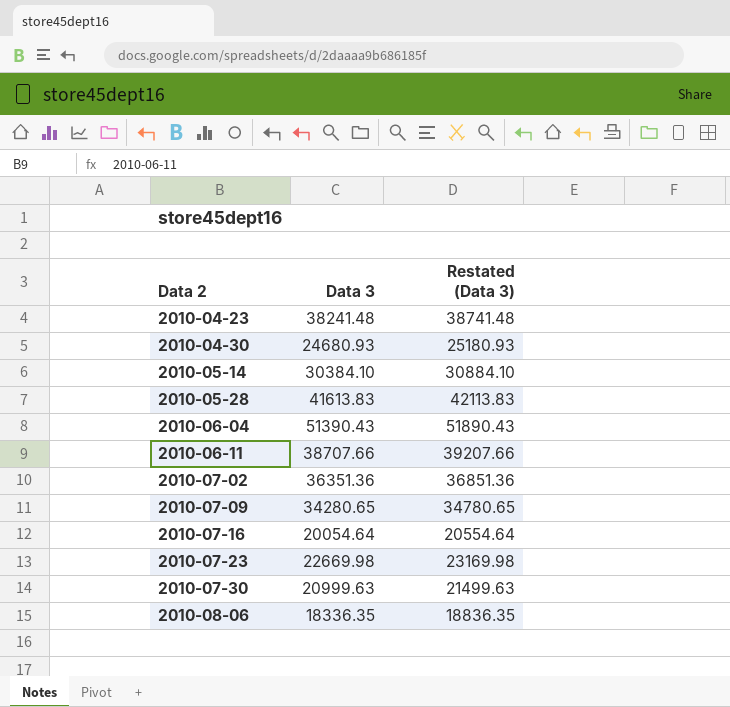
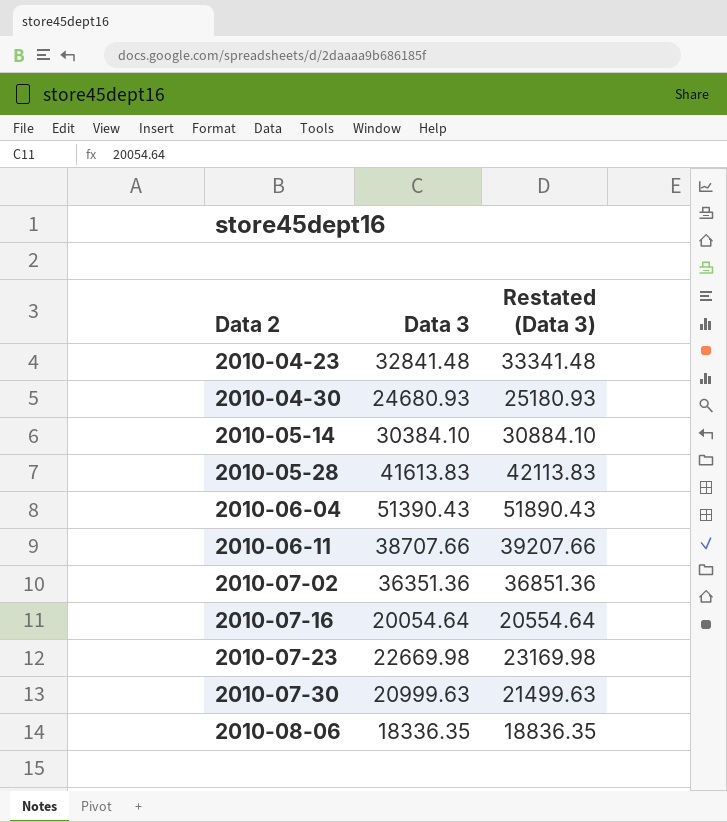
row 2010-07-09: 34280.65 | 34780.65 -> none
2010-04-23 | Data 3: 38241.48 -> 32841.48
2010-04-23 | Restated (Data 3): 38741.48 -> 33341.48

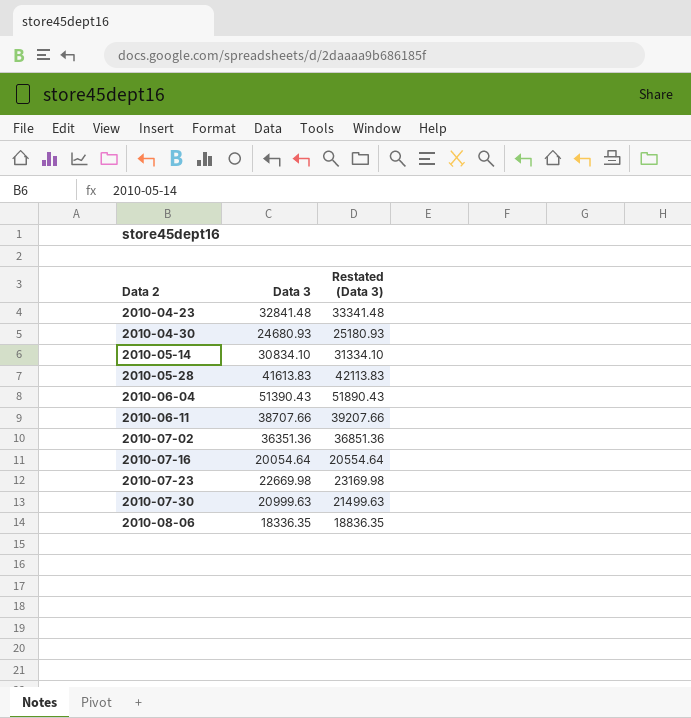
2010-05-14 | Data 3: 30384.10 -> 30834.10
2010-05-14 | Restated (Data 3): 30884.10 -> 31334.10

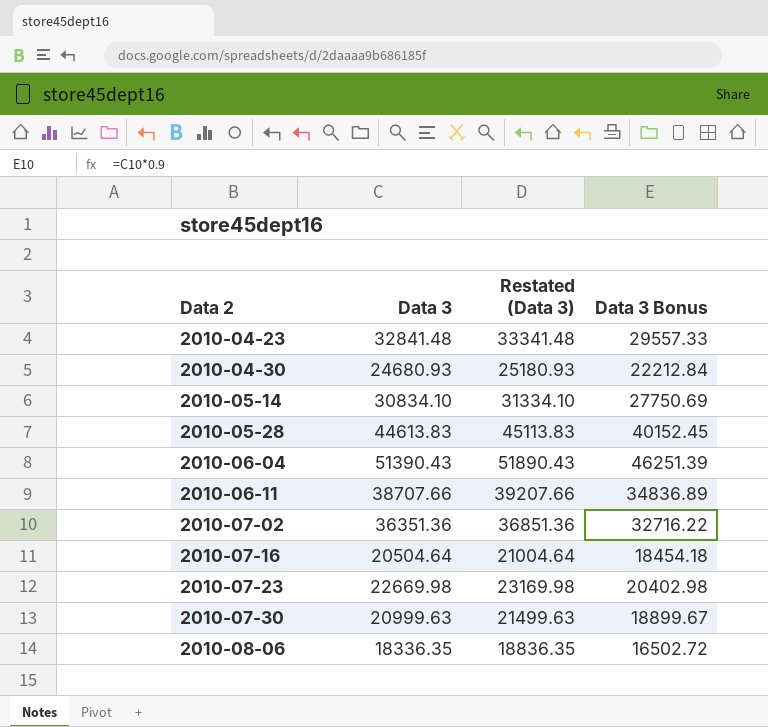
column Data 3 Bonus | formula: none -> [Data 3] * 0.9
2010-05-28 | Data 3: 41613.83 -> 44613.83
2010-05-28 | Restated (Data 3): 42113.83 -> 45113.83
2010-07-16 | Data 3: 20054.64 -> 20504.64
2010-07-16 | Restated (Data 3): 20554.64 -> 21004.64

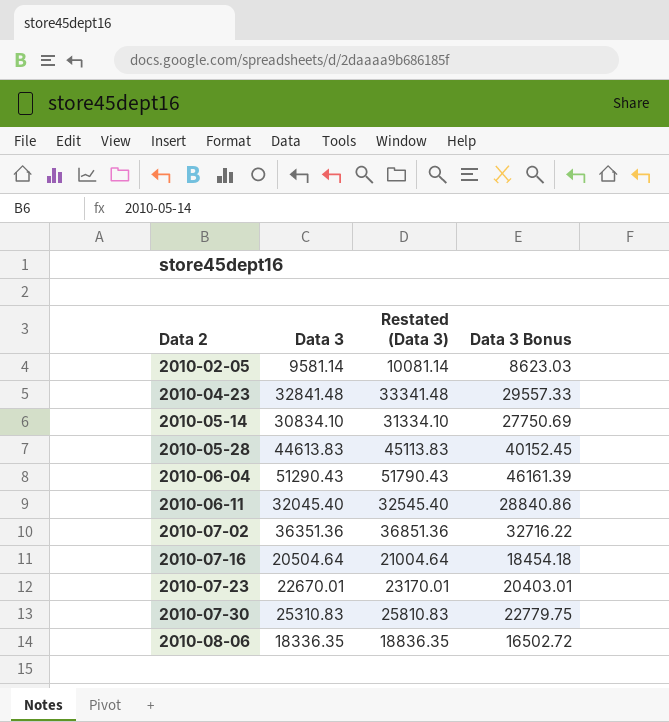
row 2010-04-30: 24680.93 | 25180.93 | 22212.84 -> none
row 2010-02-05: none -> 9581.14 | 10081.14 | 8623.03
2010-06-04 | Data 3: 51390.43 -> 51290.43
2010-06-04 | Restated (Data 3): 51890.43 -> 51790.43
2010-06-04 | Data 3 Bonus: 46251.39 -> 46161.39
2010-06-11 | Data 3: 38707.66 -> 32045.40
2010-06-11 | Restated (Data 3): 39207.66 -> 32545.40
2010-06-11 | Data 3 Bonus: 34836.89 -> 28840.86
2010-07-23 | Data 3: 22669.98 -> 22670.01
2010-07-23 | Restated (Data 3): 23169.98 -> 23170.01
2010-07-23 | Data 3 Bonus: 20402.98 -> 20403.01
2010-07-30 | Data 3: 20999.63 -> 25310.83
2010-07-30 | Restated (Data 3): 21499.63 -> 25810.83
2010-07-30 | Data 3 Bonus: 18899.67 -> 22779.75

